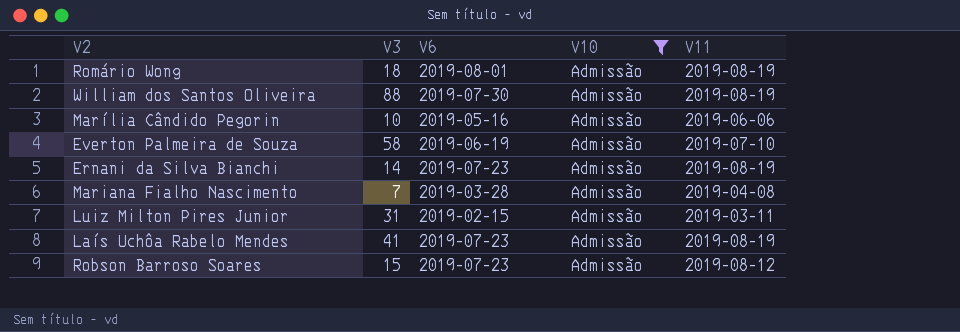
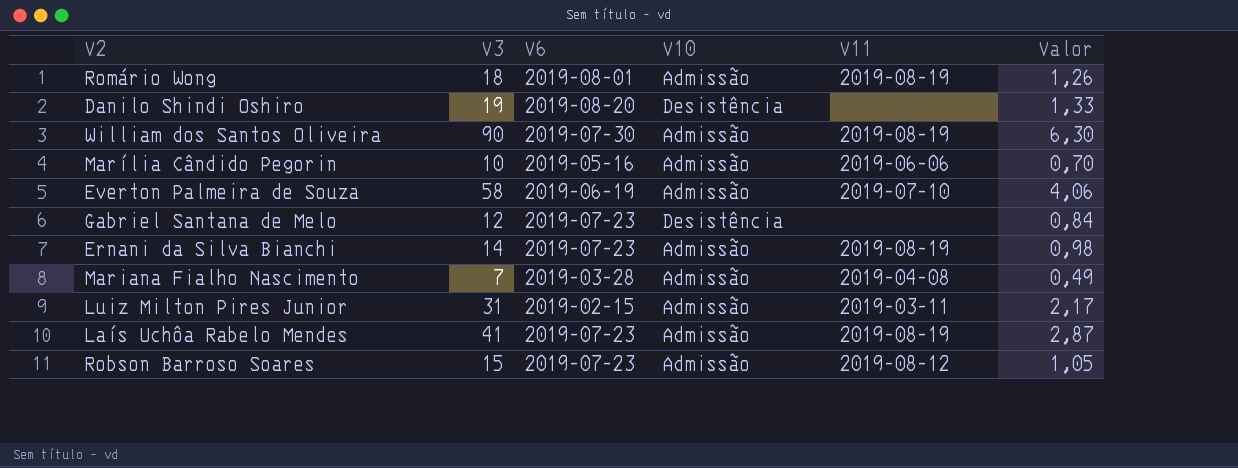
filter: V10 = Admissão -> none
column Valor | formula: none -> [V3] * 0,07
William dos Santos Oliveira | V3: 88 -> 90

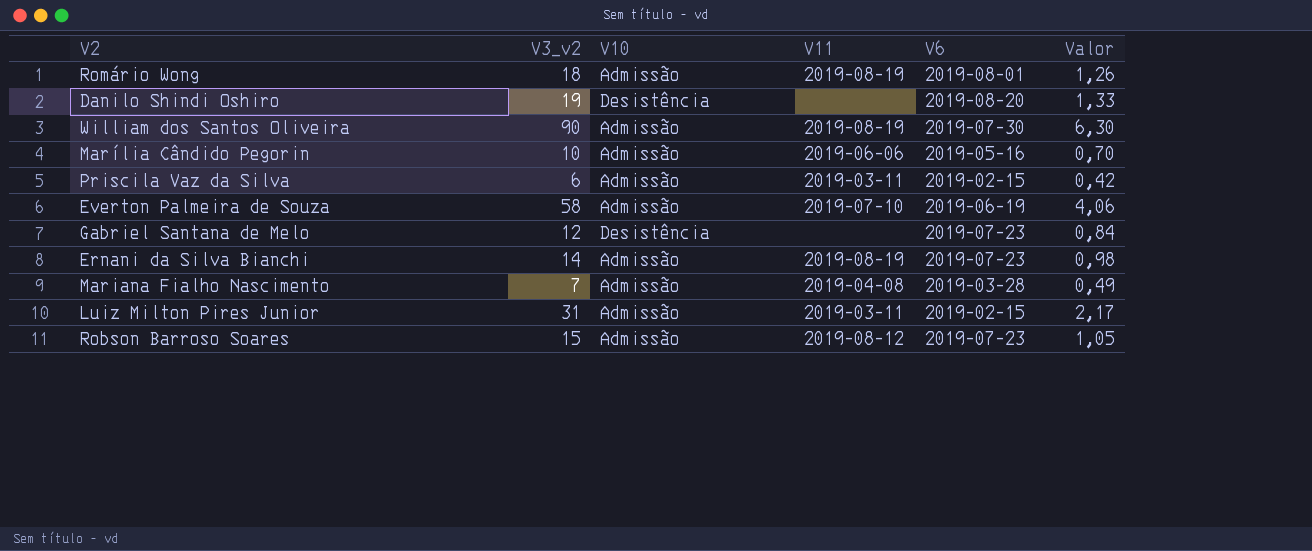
column name: V3 -> V3_v2
column V6 | position: 3 -> 5
row Laís Uchôa Rabelo Mendes: 41 | 2019-07-23 | Admissão | 2019-08-19 | 2,87 -> none
row Priscila Vaz da Silva: none -> 6 | Admissão | 2019-03-11 | 2019-02-15 | 0,42

